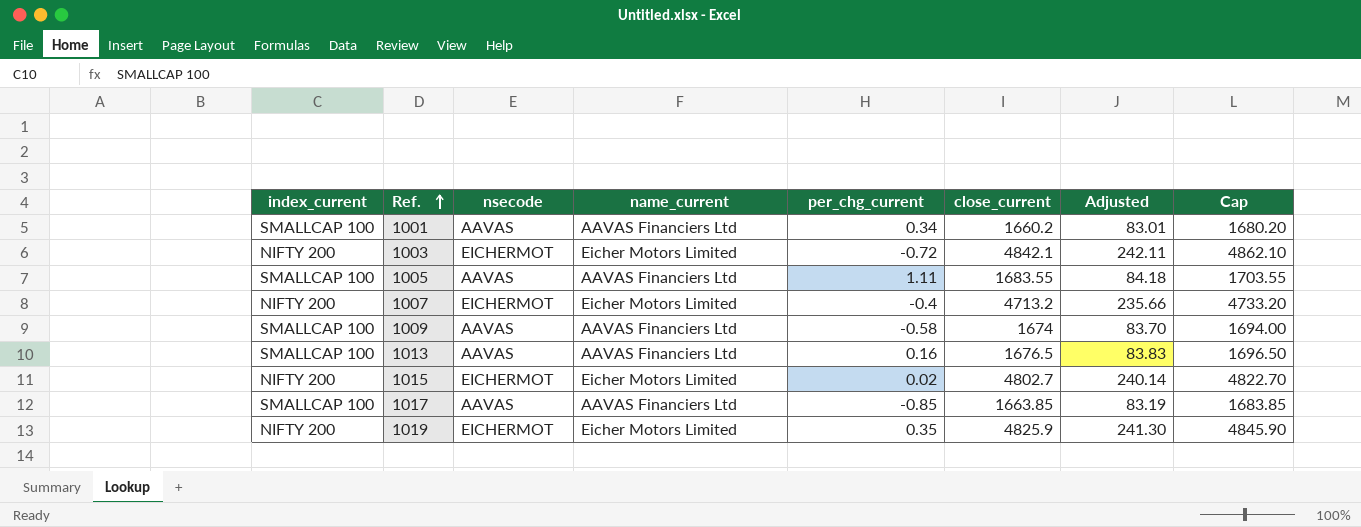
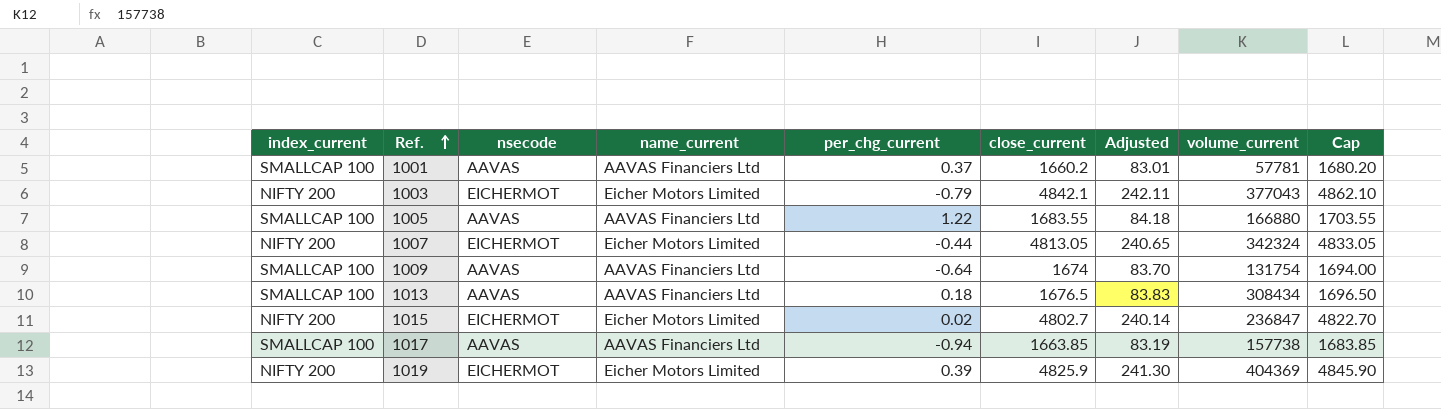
column volume_current | position: none -> 8
1001 | per_chg_current: 0.34 -> 0.37
1003 | per_chg_current: -0.72 -> -0.79
1005 | per_chg_current: 1.11 -> 1.22
1007 | per_chg_current: -0.4 -> -0.44
1007 | close_current: 4713.2 -> 4813.05
1007 | Adjusted: 235.66 -> 240.65
1007 | Cap: 4733.20 -> 4833.05
1009 | per_chg_current: -0.58 -> -0.64
1013 | per_chg_current: 0.16 -> 0.18
1017 | per_chg_current: -0.85 -> -0.94
1019 | per_chg_current: 0.35 -> 0.39

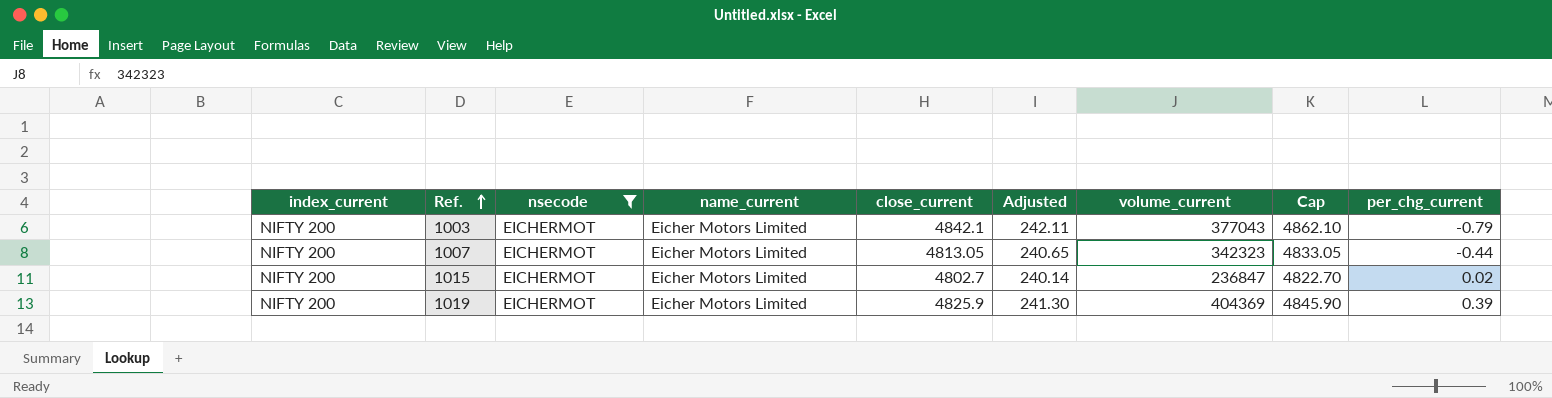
filter: none -> nsecode = EICHERMOT
column per_chg_current | position: 5 -> 9
1007 | volume_current: 342324 -> 342323

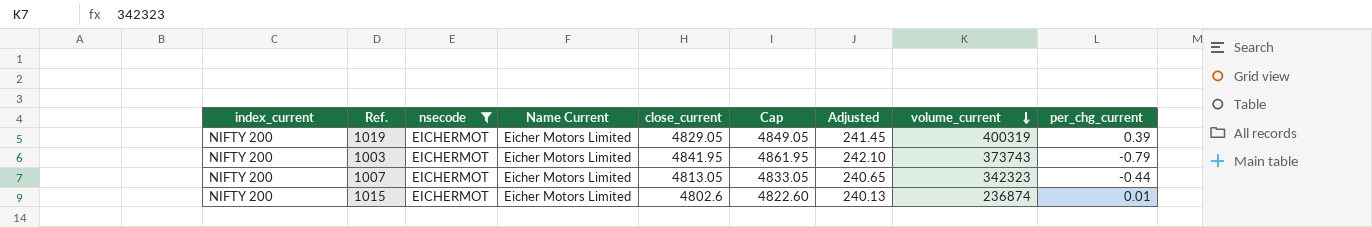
row order: Ref. ascending -> volume_current descending
column name: name_current -> Name Current
column Cap | position: 8 -> 6
1019 | close_current: 4825.9 -> 4829.05
1019 | Cap: 4845.90 -> 4849.05
1019 | Adjusted: 241.30 -> 241.45
1019 | volume_current: 404369 -> 400319
1003 | close_current: 4842.1 -> 4841.95
1003 | Cap: 4862.10 -> 4861.95
1003 | Adjusted: 242.11 -> 242.10
1003 | volume_current: 377043 -> 373743
1015 | close_current: 4802.7 -> 4802.6
1015 | Cap: 4822.70 -> 4822.60
1015 | Adjusted: 240.14 -> 240.13
1015 | volume_current: 236847 -> 236874
1015 | per_chg_current: 0.02 -> 0.01

